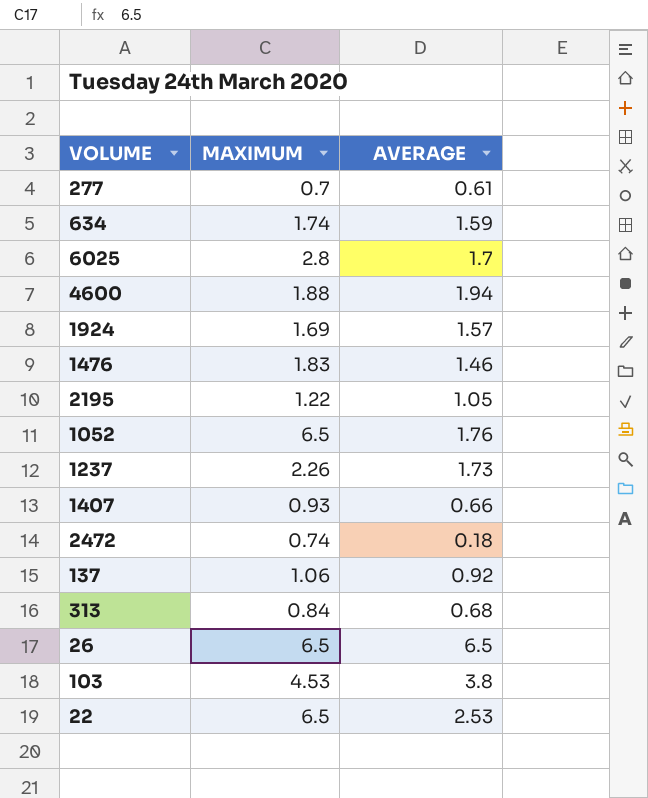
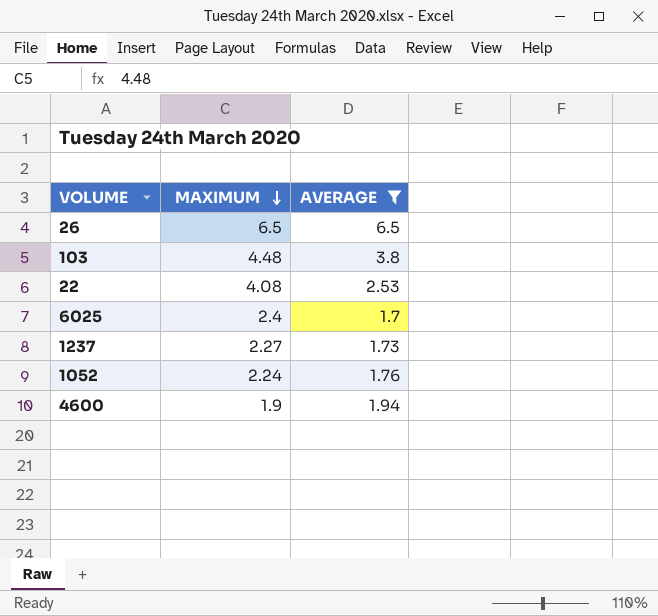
filter: none -> AVERAGE >= 1.7
row order: none -> MAXIMUM descending
103 | MAXIMUM: 4.53 -> 4.48
22 | MAXIMUM: 6.5 -> 4.08
6025 | MAXIMUM: 2.8 -> 2.4
1237 | MAXIMUM: 2.26 -> 2.27
1052 | MAXIMUM: 6.5 -> 2.24
4600 | MAXIMUM: 1.88 -> 1.9

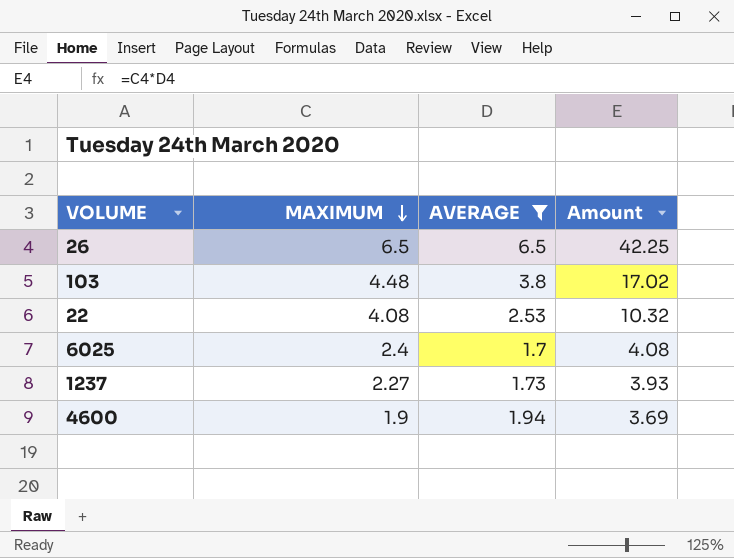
column Amount | formula: none -> [MAXIMUM] * [AVERAGE]
row 1052: 2.24 | 1.76 -> none

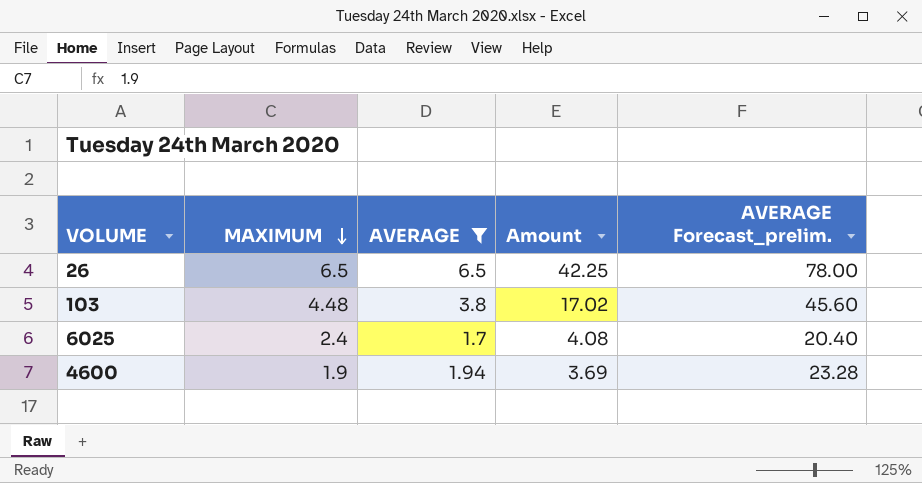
column AVERAGE Forecast_prelim. | formula: none -> [AVERAGE] * 12
row 22: 4.08 | 2.53 | 10.32 -> none
row 1237: 2.27 | 1.73 | 3.93 -> none

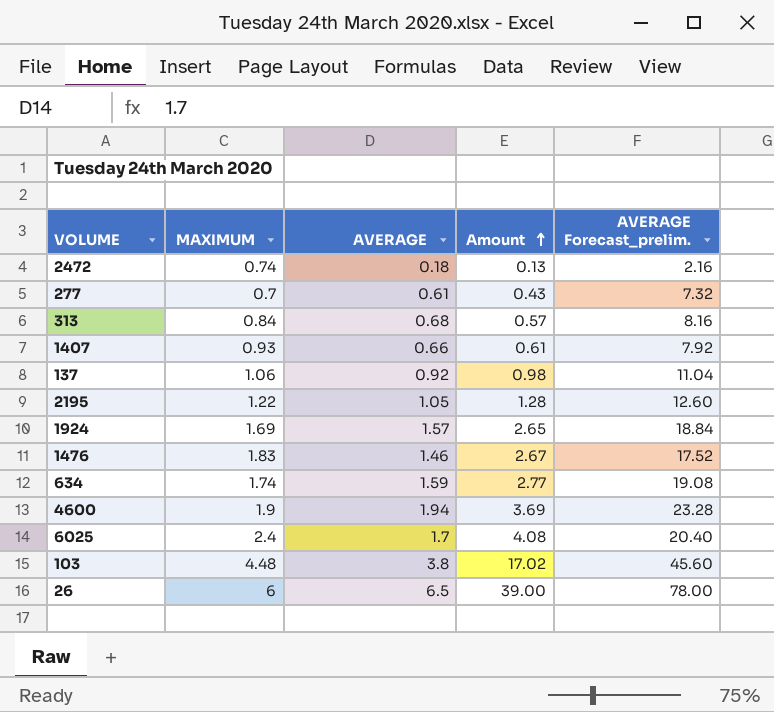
filter: AVERAGE >= 1.7 -> none
row order: MAXIMUM descending -> Amount ascending
26 | MAXIMUM: 6.5 -> 6
26 | Amount: 42.25 -> 39.00

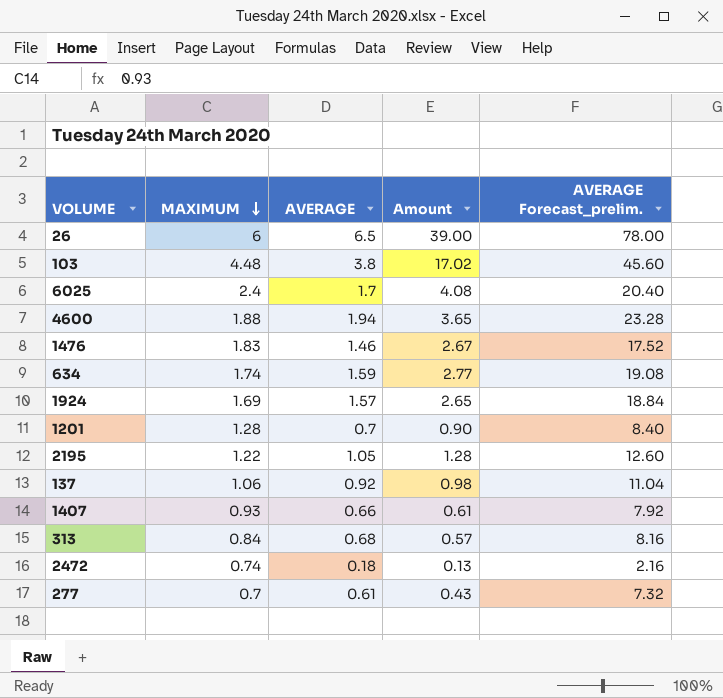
row order: Amount ascending -> MAXIMUM descending
4600 | MAXIMUM: 1.9 -> 1.88
4600 | Amount: 3.69 -> 3.65
row 1201: none -> 1.28 | 0.7 | 0.90 | 8.40

